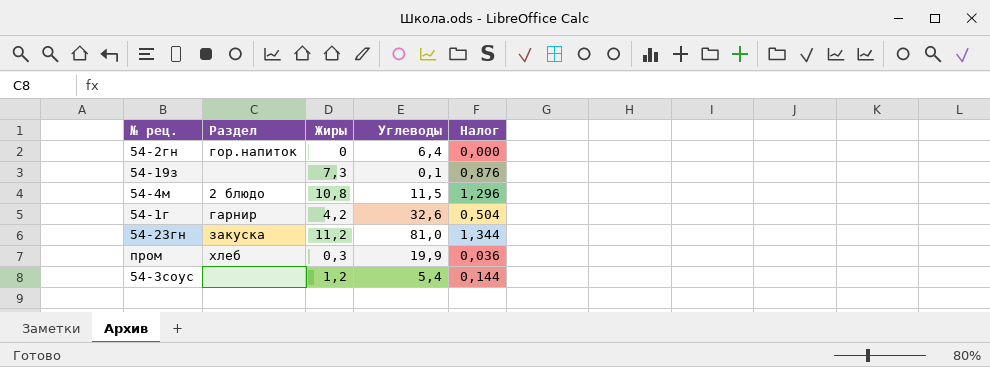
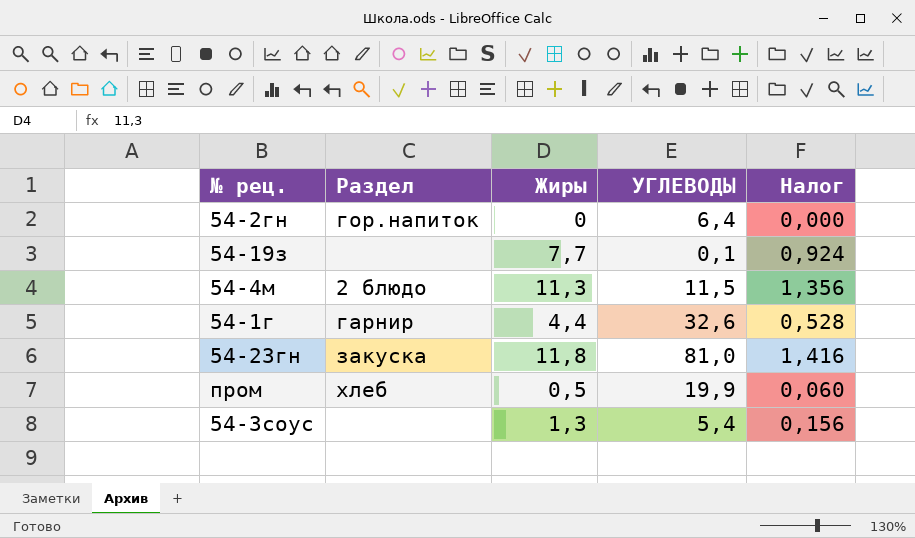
column name: Углеводы -> УГЛЕВОДЫ
54-19з | Жиры: 7,3 -> 7,7
54-19з | Налог: 0,876 -> 0,924
54-4м | Жиры: 10,8 -> 11,3
54-4м | Налог: 1,296 -> 1,356
54-1г | Жиры: 4,2 -> 4,4
54-1г | Налог: 0,504 -> 0,528
54-23гн | Жиры: 11,2 -> 11,8
54-23гн | Налог: 1,344 -> 1,416
пром | Жиры: 0,3 -> 0,5
пром | Налог: 0,036 -> 0,060
54-3соус | Жиры: 1,2 -> 1,3
54-3соус | Налог: 0,144 -> 0,156

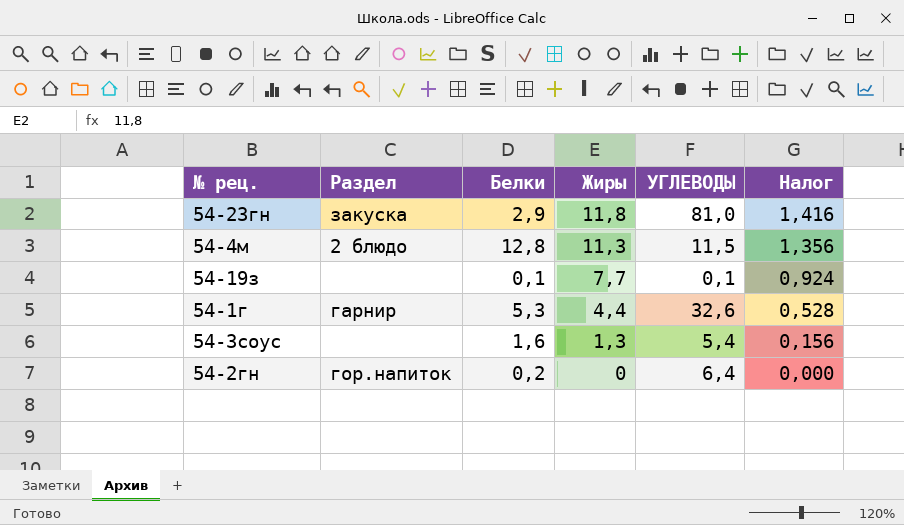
row order: none -> Жиры descending
column Белки | position: none -> 3
row пром: хлеб | 0,5 | 19,9 | 0,060 -> none

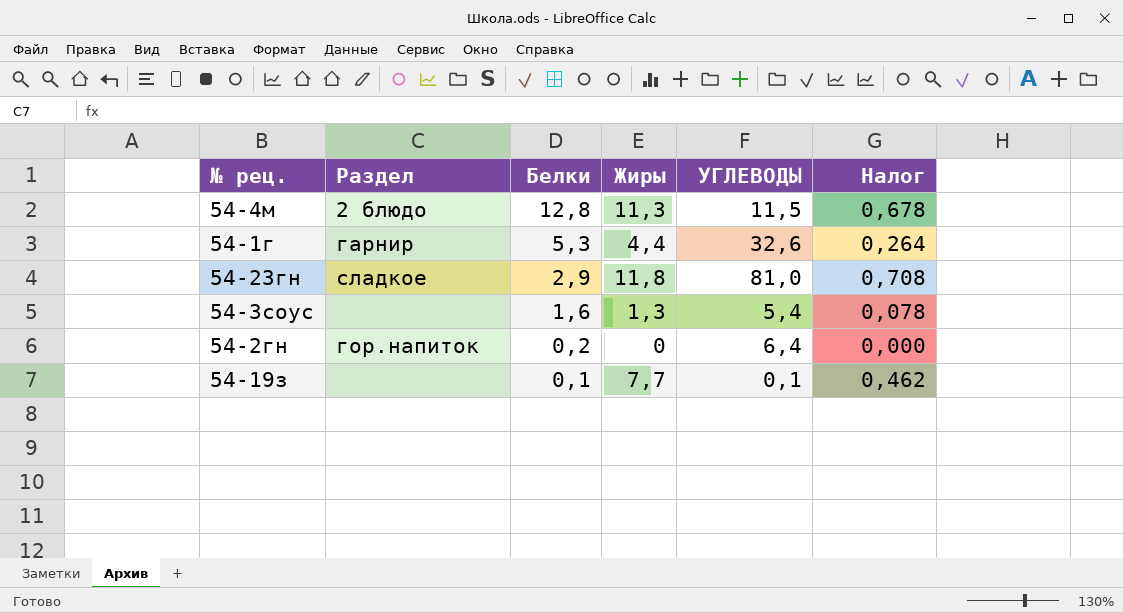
row order: Жиры descending -> Белки descending
column Налог | formula: [Жиры] * 0,12 -> [Жиры] * 0,06
54-23гн | Раздел: закуска -> сладкое

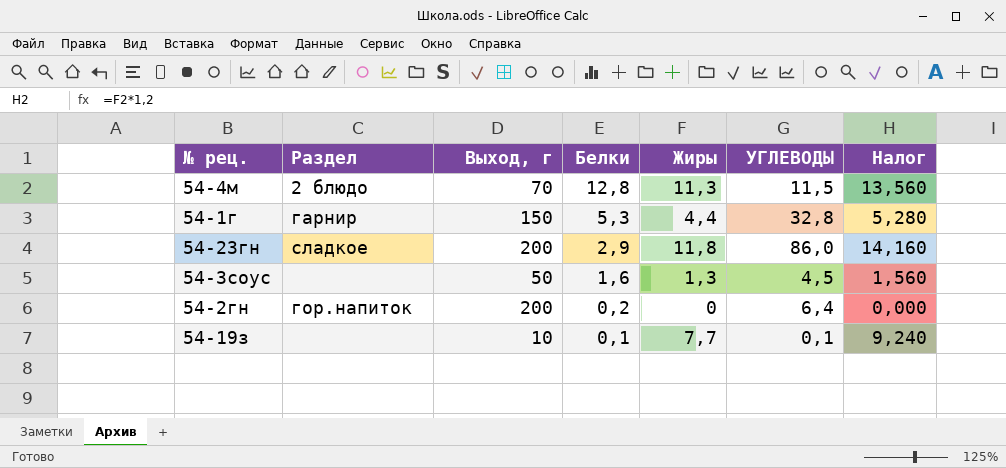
column Выход, г | position: none -> 3
column Налог | formula: [Жиры] * 0,06 -> [Жиры] * 1,2
54-1г | УГЛЕВОДЫ: 32,6 -> 32,8
54-23гн | УГЛЕВОДЫ: 81,0 -> 86,0
54-3соус | УГЛЕВОДЫ: 5,4 -> 4,5

